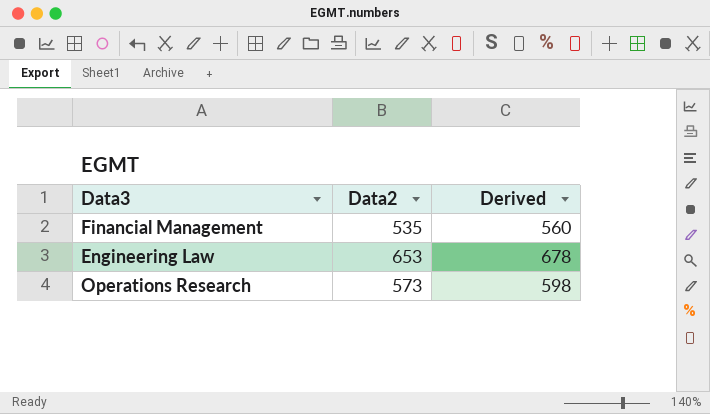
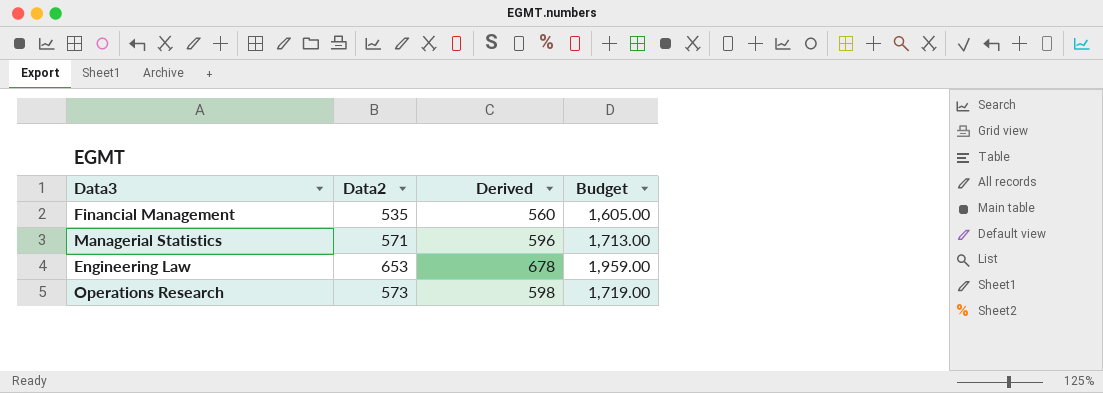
column Budget | formula: none -> [Data2] * 3
row Managerial Statistics: none -> 571 | 596 | 1,713.00

